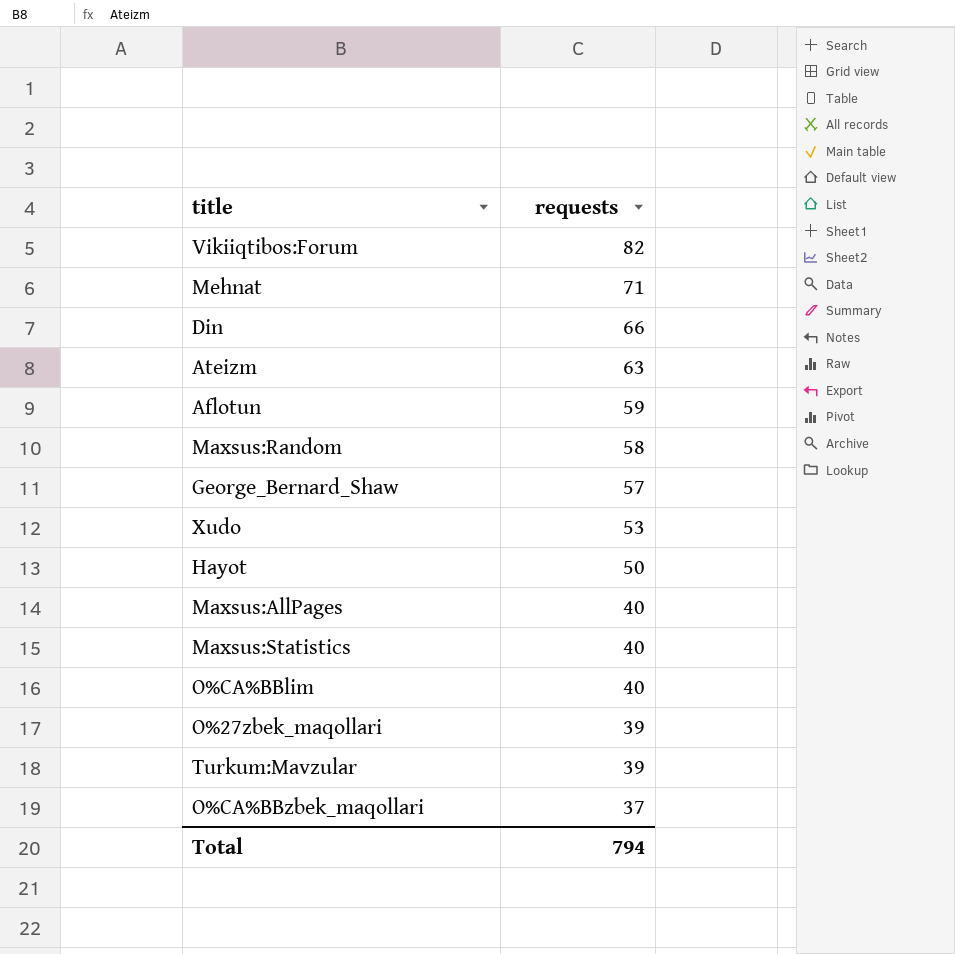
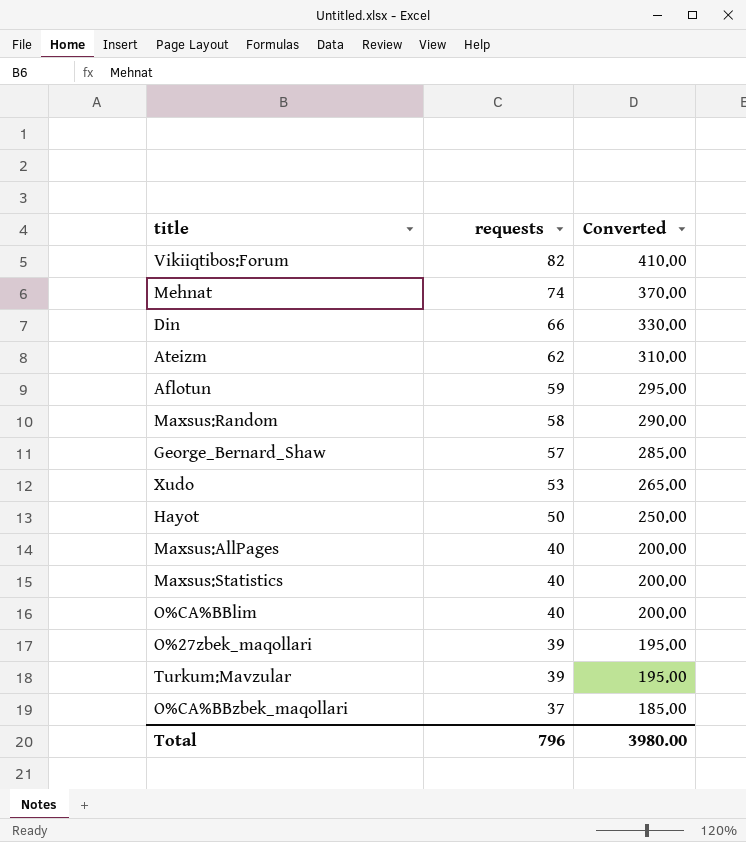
column Converted | formula: none -> [requests] * 5
Mehnat | requests: 71 -> 74
Ateizm | requests: 63 -> 62
Total | requests: 794 -> 796

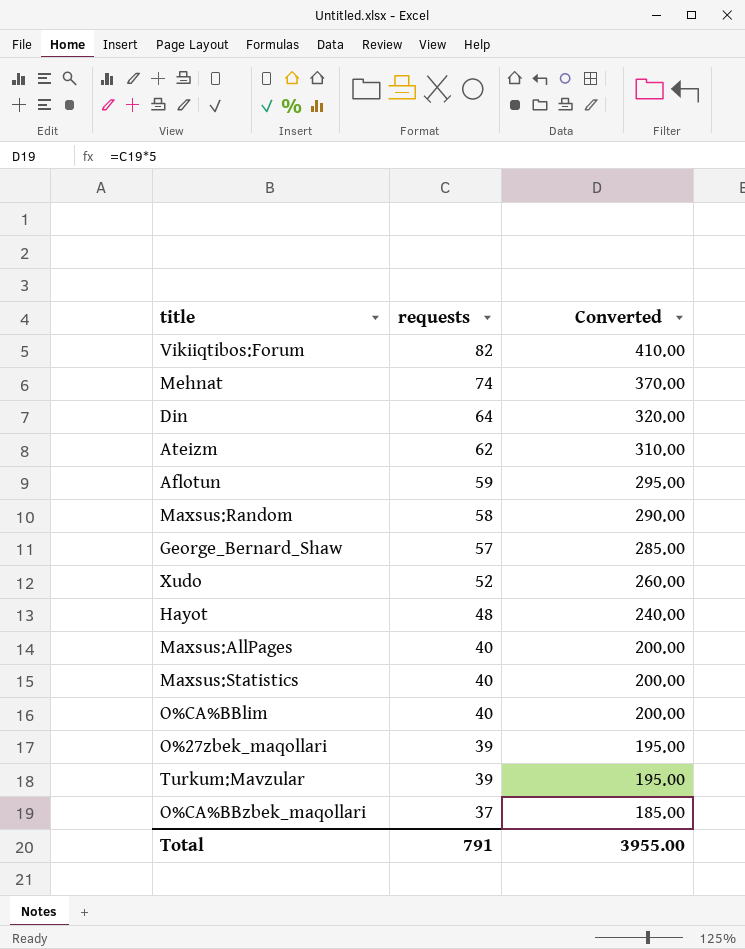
Din | requests: 66 -> 64
Din | Converted: 330.00 -> 320.00
Xudo | requests: 53 -> 52
Xudo | Converted: 265.00 -> 260.00
Hayot | requests: 50 -> 48
Hayot | Converted: 250.00 -> 240.00
Total | requests: 796 -> 791
Total | Converted: 3980.00 -> 3955.00

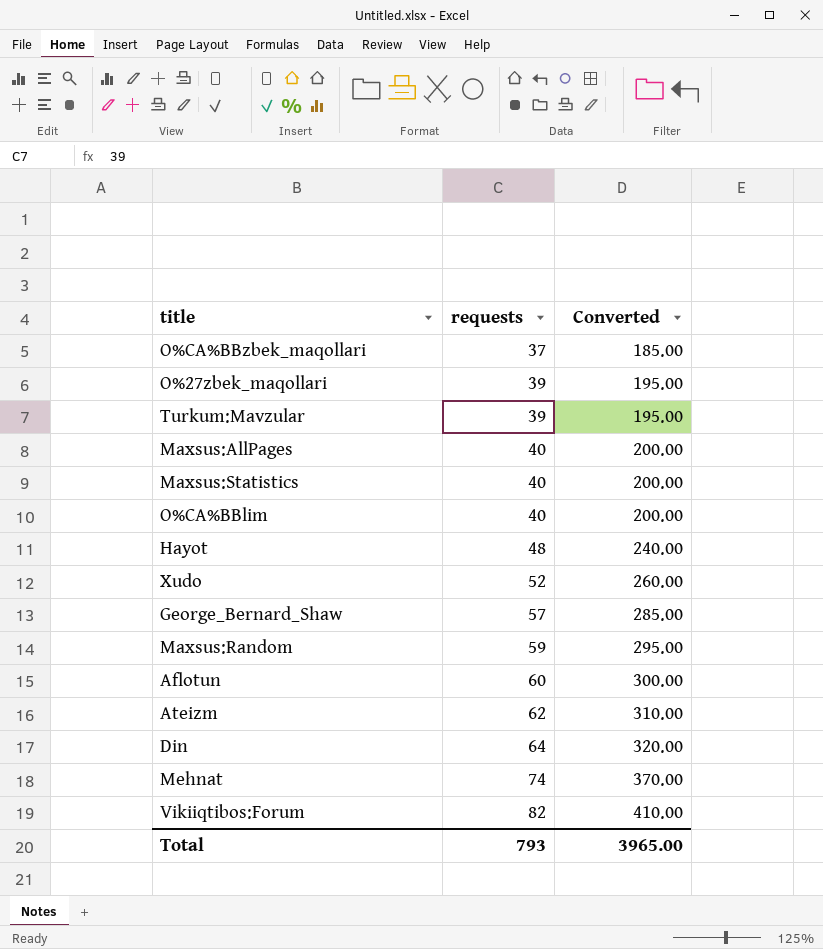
row order: requests descending -> requests ascending
Maxsus:Random | requests: 58 -> 59
Maxsus:Random | Converted: 290.00 -> 295.00
Aflotun | requests: 59 -> 60
Aflotun | Converted: 295.00 -> 300.00
Total | requests: 791 -> 793
Total | Converted: 3955.00 -> 3965.00

